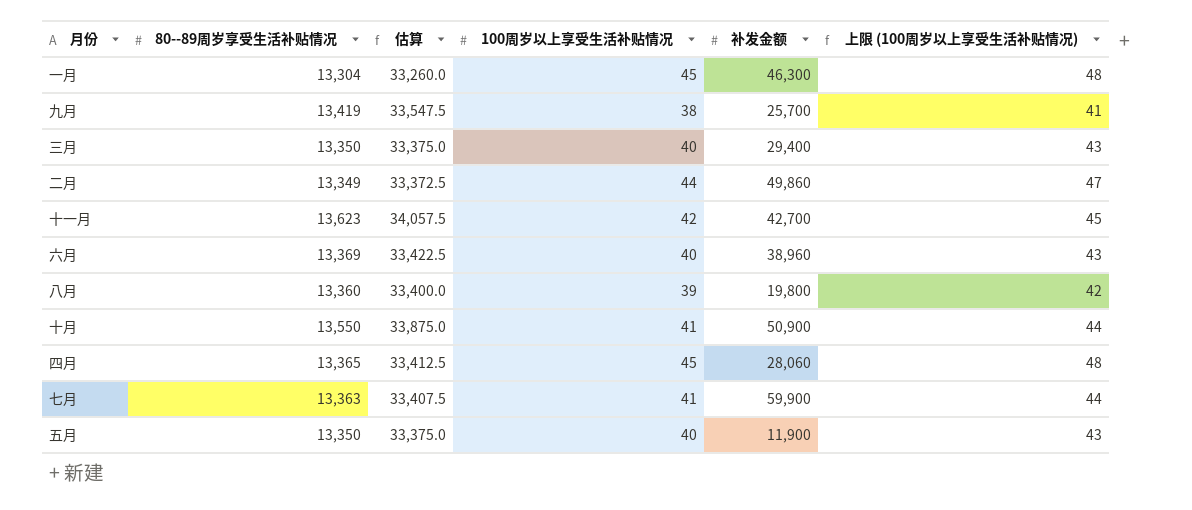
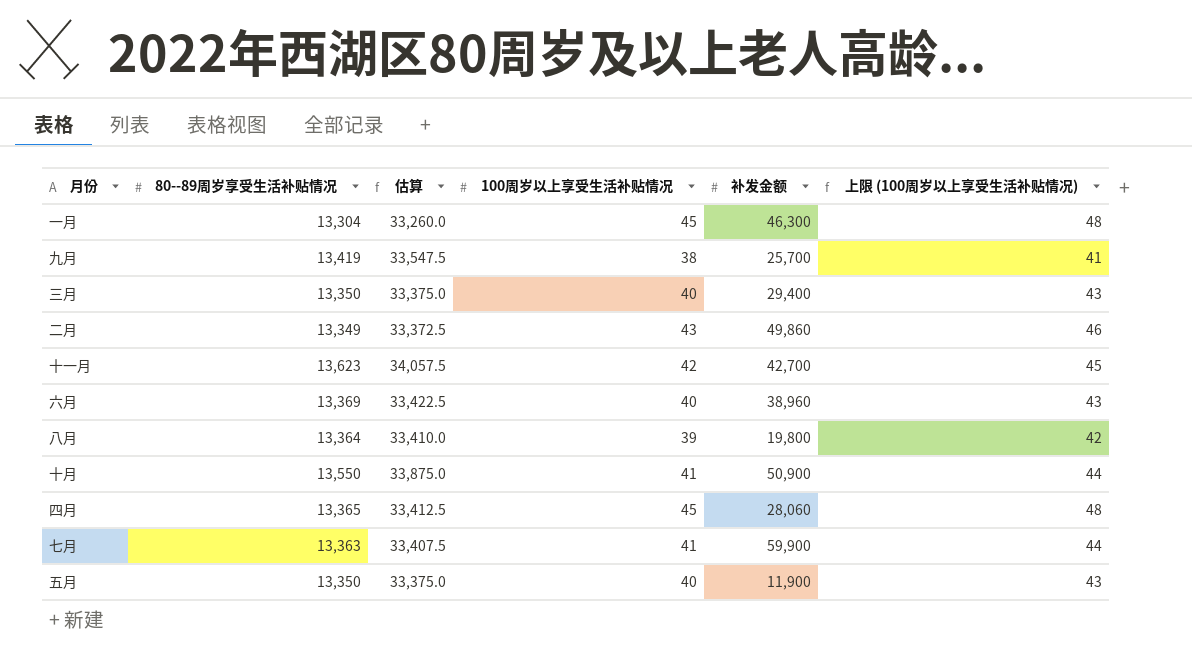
二月 | 100周岁以上享受生活补贴情况: 44 -> 43
二月 | 上限 (100周岁以上享受生活补贴情况): 47 -> 46
八月 | 80--89周岁享受生活补贴情况: 13,360 -> 13,364
八月 | 估算: 33,400.0 -> 33,410.0

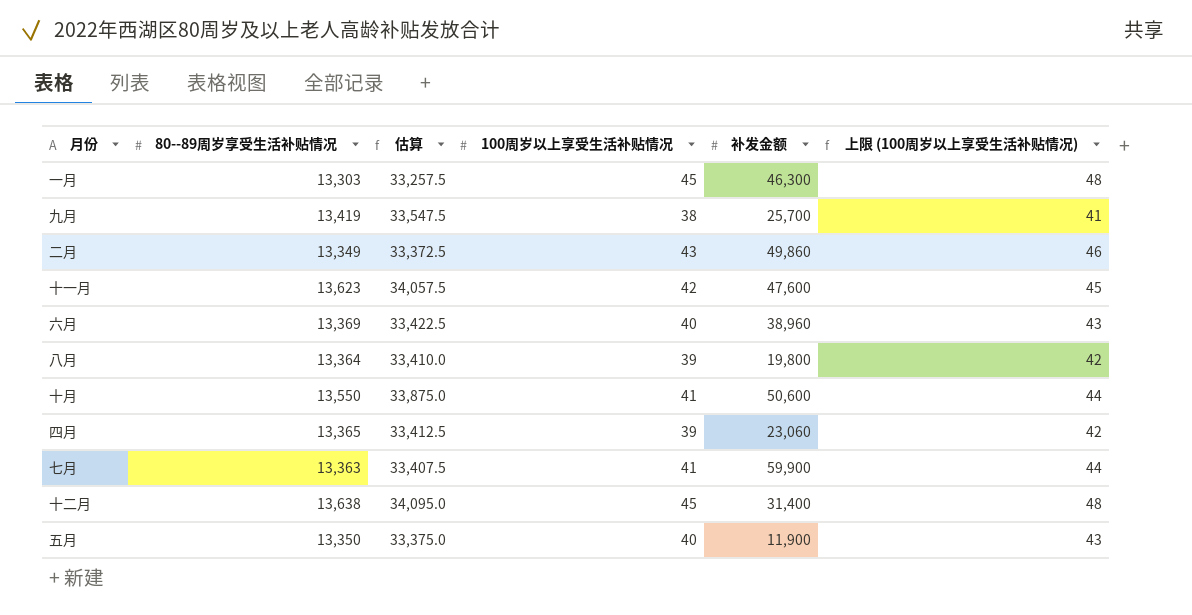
row 三月: 13,350 | 33,375.0 | 40 | 29,400 | 43 -> none
一月 | 80--89周岁享受生活补贴情况: 13,304 -> 13,303
一月 | 估算: 33,260.0 -> 33,257.5
十一月 | 补发金额: 42,700 -> 47,600
十月 | 补发金额: 50,900 -> 50,600
四月 | 100周岁以上享受生活补贴情况: 45 -> 39
四月 | 补发金额: 28,060 -> 23,060
四月 | 上限 (100周岁以上享受生活补贴情况): 48 -> 42
row 十二月: none -> 13,638 | 34,095.0 | 45 | 31,400 | 48

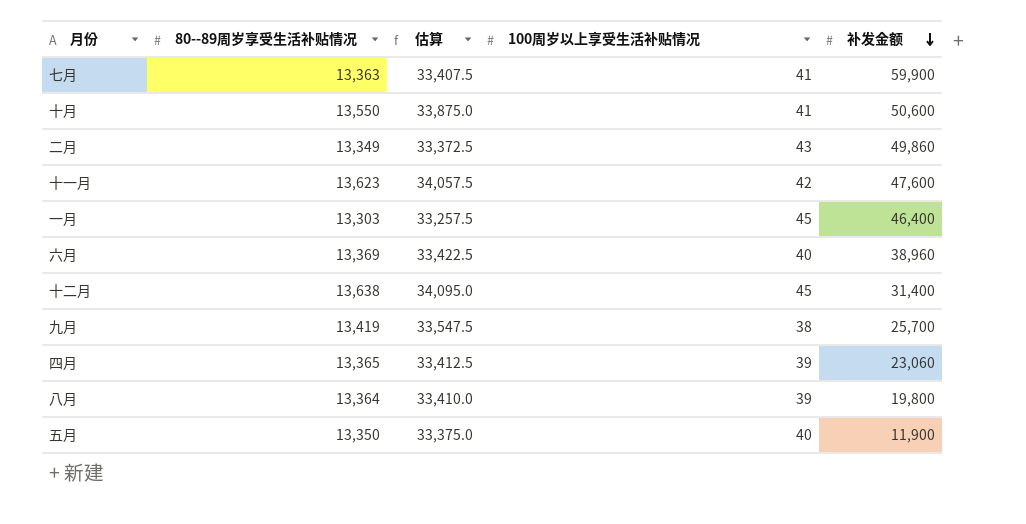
row order: none -> 补发金额 descending
column 上限 (100周岁以上享受生活补贴情况) | formula: [100周岁以上享受生活补贴情况] + 3 -> none
一月 | 补发金额: 46,300 -> 46,400

